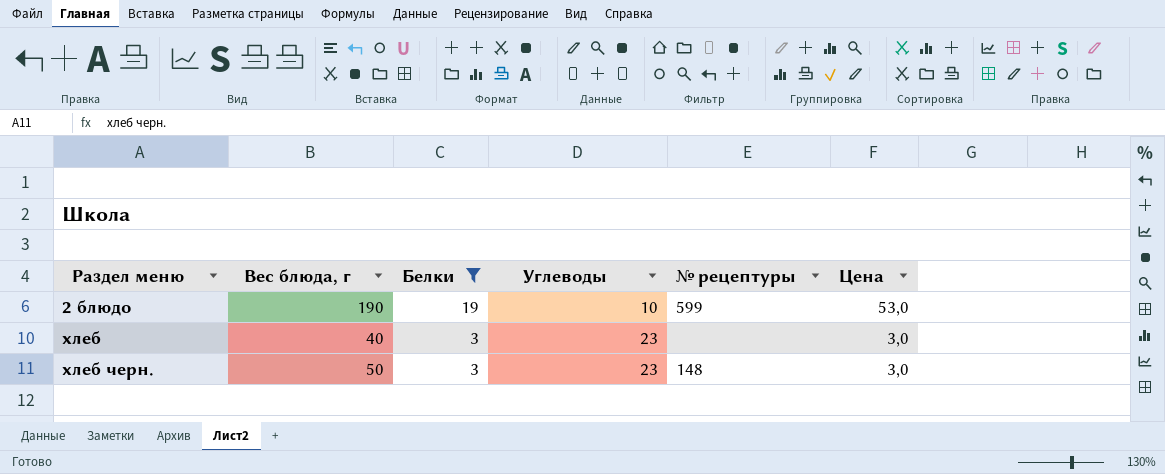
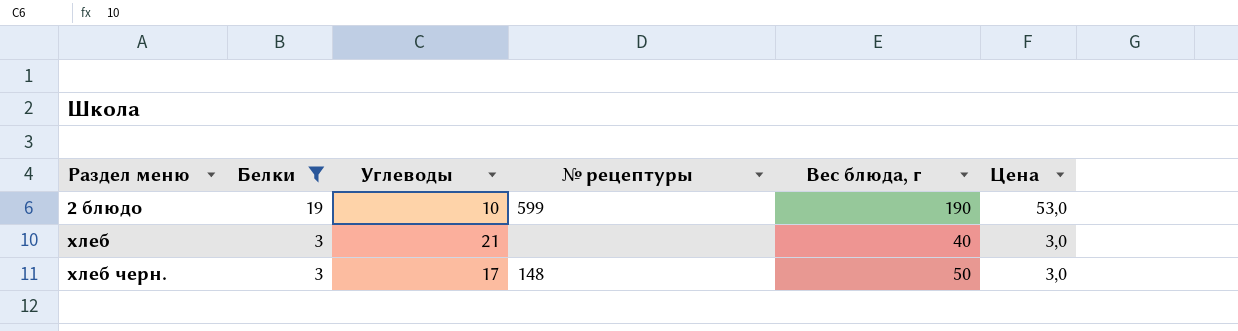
column Вес блюда, г | position: 2 -> 5
хлеб | Углеводы: 23 -> 21
хлеб черн. | Углеводы: 23 -> 17

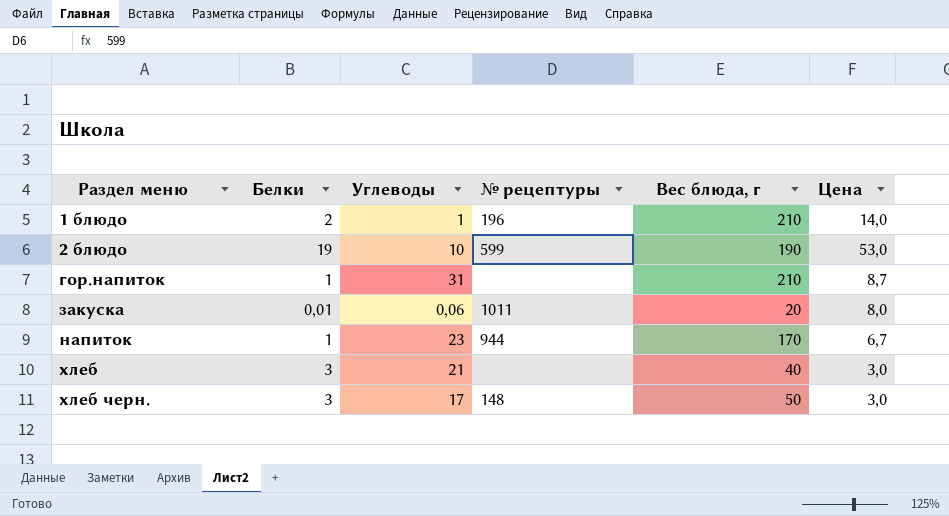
filter: Белки >= 3 -> none

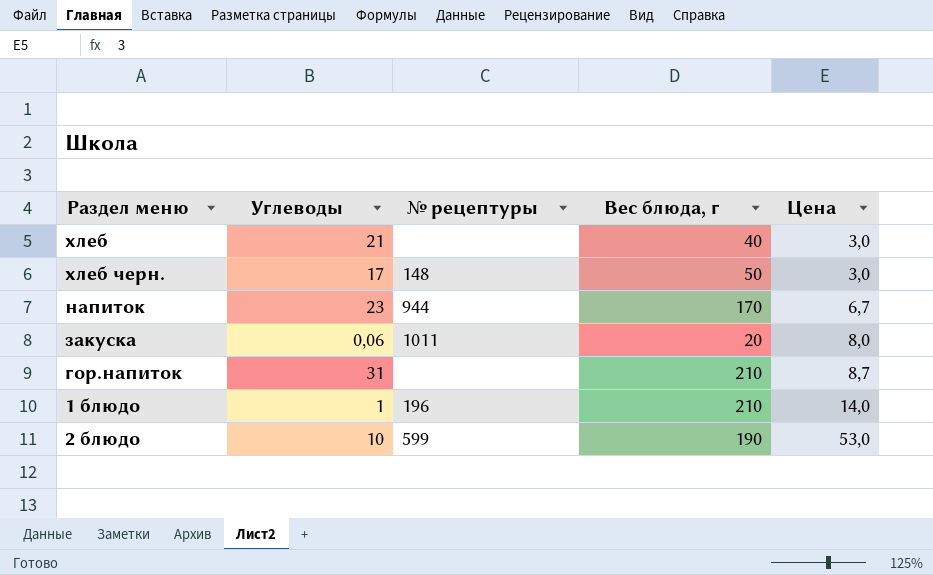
row order: Раздел меню ascending -> Цена ascending
column Белки | position: 2 -> none

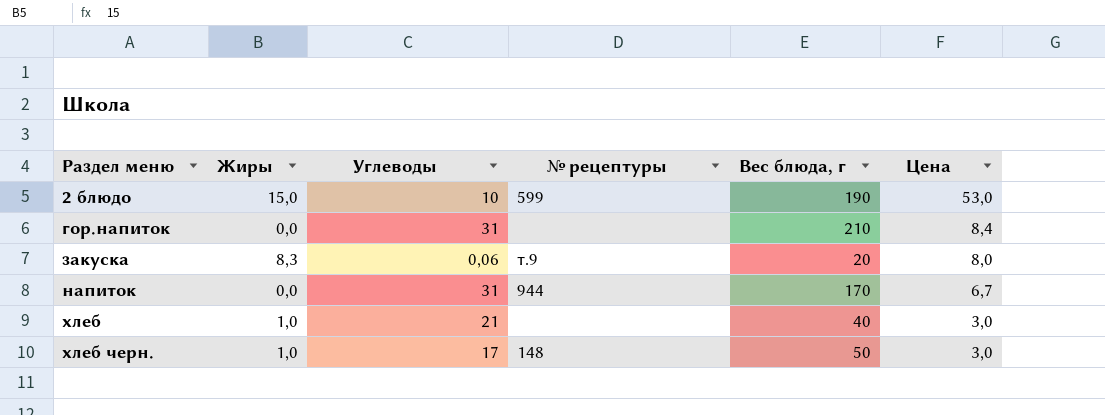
row order: Цена ascending -> Раздел меню ascending
column Жиры | position: none -> 2
row 1 блюдо: 1 | 196 | 210 | 14,0 -> none
гор.напиток | Цена: 8,7 -> 8,4
закуска | № рецептуры: 1011 -> т.9
напиток | Углеводы: 23 -> 31

